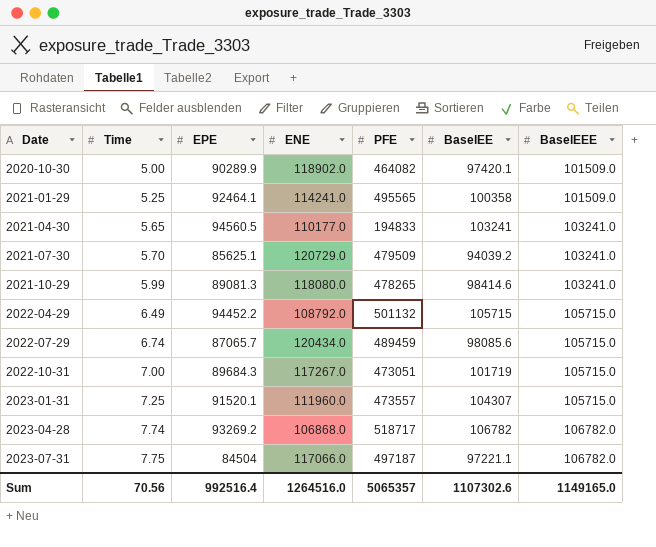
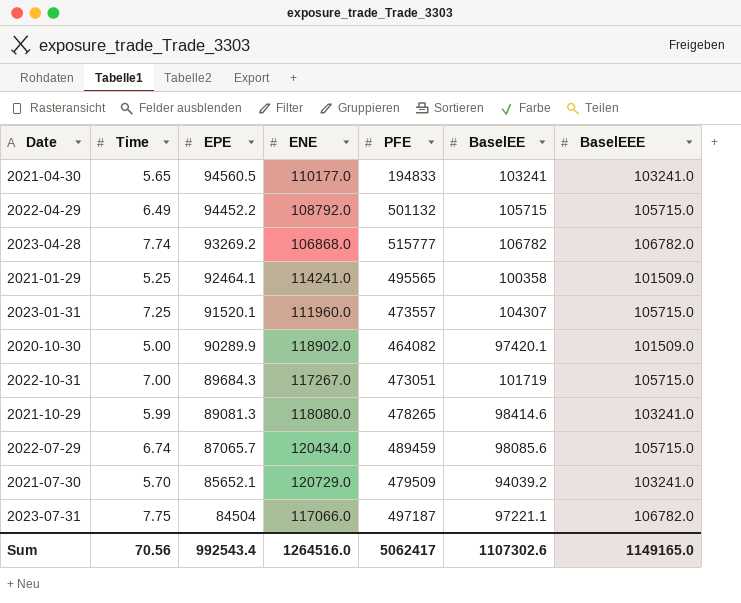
row order: Date ascending -> EPE descending
2023-04-28 | PFE: 518717 -> 515777
2021-07-30 | EPE: 85625.1 -> 85652.1
Sum | EPE: 992516.4 -> 992543.4
Sum | PFE: 5065357 -> 5062417

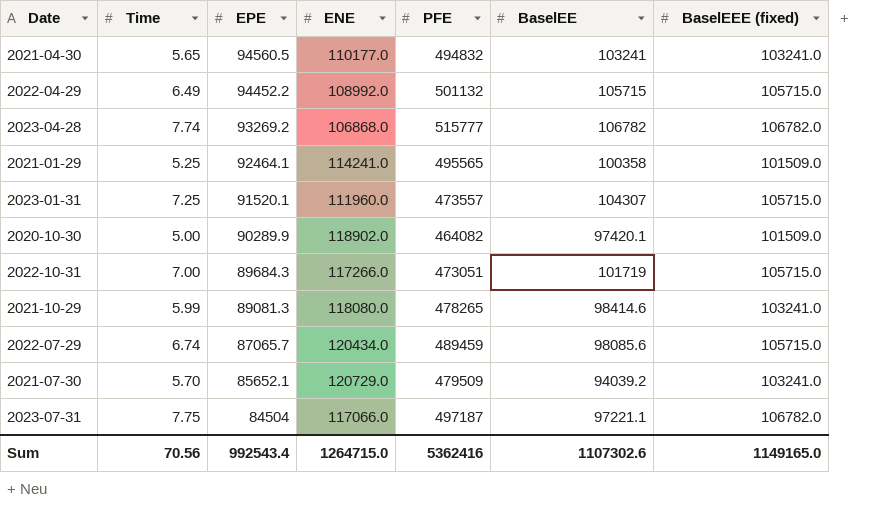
column name: BaselEEE -> BaselEEE (fixed)
2021-04-30 | PFE: 194833 -> 494832
2022-04-29 | ENE: 108792.0 -> 108992.0
2022-10-31 | ENE: 117267.0 -> 117266.0
Sum | ENE: 1264516.0 -> 1264715.0
Sum | PFE: 5062417 -> 5362416

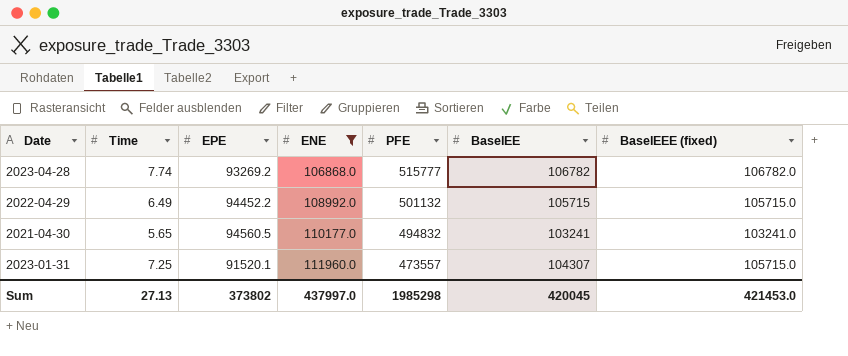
filter: none -> ENE <= 111960.0
row order: EPE descending -> ENE ascending
Sum | Time: 70.56 -> 27.13
Sum | EPE: 992543.4 -> 373802
Sum | ENE: 1264715.0 -> 437997.0
Sum | PFE: 5362416 -> 1985298
Sum | BaselEE: 1107302.6 -> 420045
Sum | BaselEEE (fixed): 1149165.0 -> 421453.0

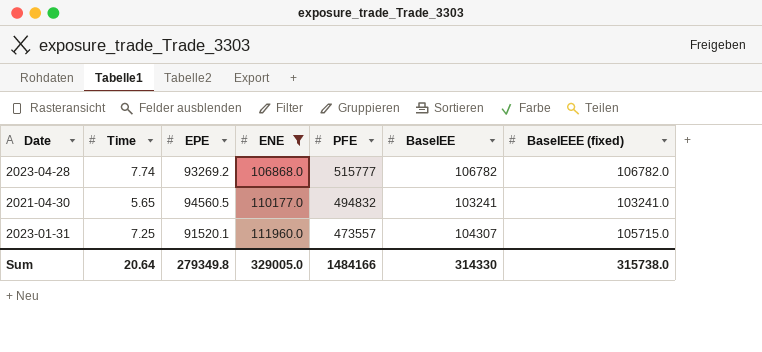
row 2022-04-29: 6.49 | 94452.2 | 108992.0 | 501132 | 105715 | 105715.0 -> none
Sum | Time: 27.13 -> 20.64
Sum | EPE: 373802 -> 279349.8
Sum | ENE: 437997.0 -> 329005.0
Sum | PFE: 1985298 -> 1484166
Sum | BaselEE: 420045 -> 314330
Sum | BaselEEE (fixed): 421453.0 -> 315738.0

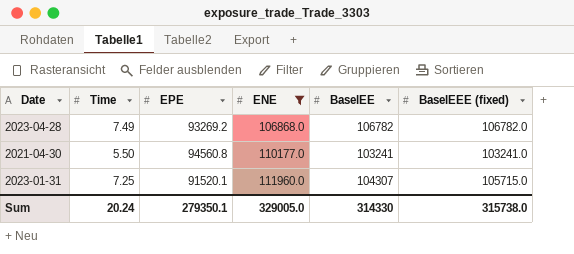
column PFE | position: 5 -> none
2023-04-28 | Time: 7.74 -> 7.49
2021-04-30 | Time: 5.65 -> 5.50
2021-04-30 | EPE: 94560.5 -> 94560.8
Sum | Time: 20.64 -> 20.24
Sum | EPE: 279349.8 -> 279350.1

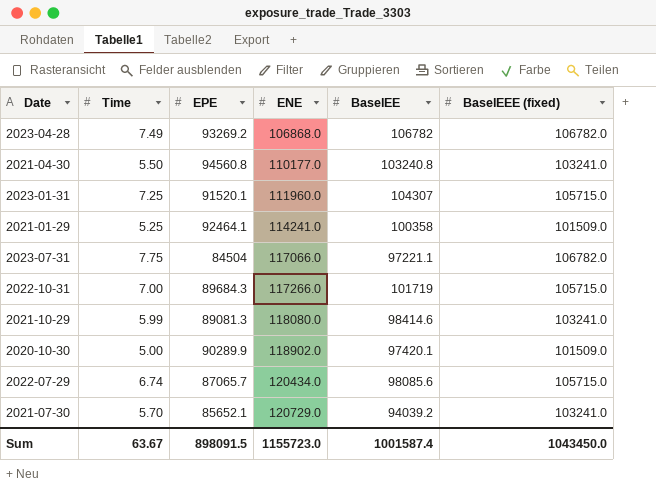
filter: ENE <= 111960.0 -> none
2021-04-30 | BaselEE: 103241 -> 103240.8
Sum | Time: 20.24 -> 63.67
Sum | EPE: 279350.1 -> 898091.5
Sum | ENE: 329005.0 -> 1155723.0
Sum | BaselEE: 314330 -> 1001587.4
Sum | BaselEEE (fixed): 315738.0 -> 1043450.0

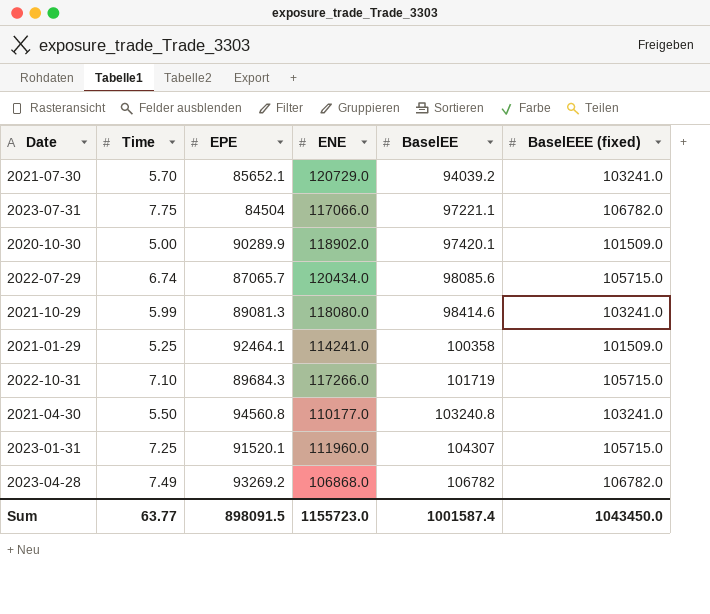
row order: ENE ascending -> BaselEE ascending
2022-10-31 | Time: 7.00 -> 7.10
Sum | Time: 63.67 -> 63.77

